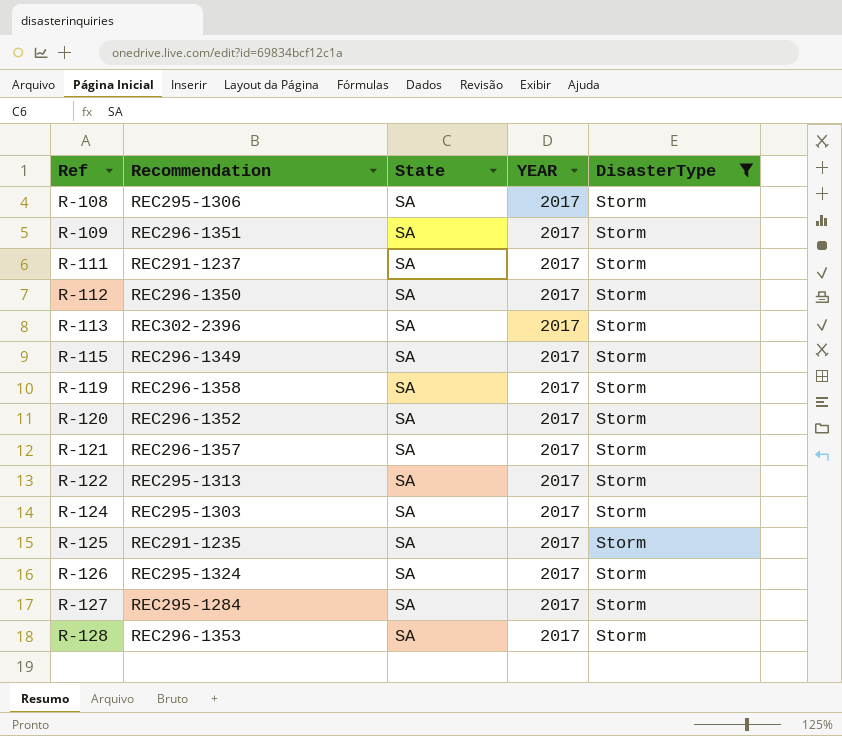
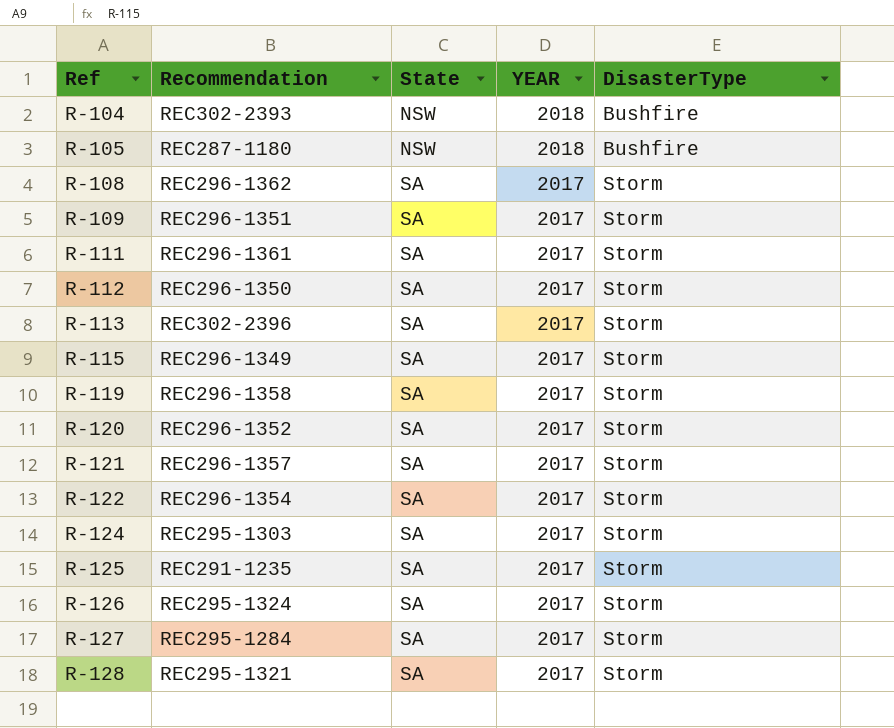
filter: DisasterType = Storm -> none
R-108 | Recommendation: REC295-1306 -> REC296-1362
R-111 | Recommendation: REC291-1237 -> REC296-1361
R-122 | Recommendation: REC295-1313 -> REC296-1354
R-128 | Recommendation: REC296-1353 -> REC295-1321

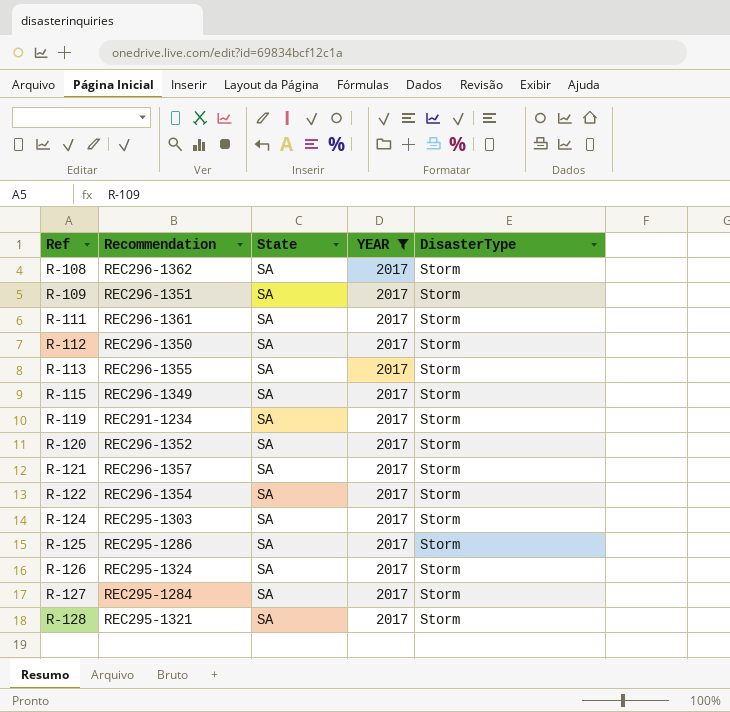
filter: none -> YEAR = 2017
R-113 | Recommendation: REC302-2396 -> REC296-1355
R-119 | Recommendation: REC296-1358 -> REC291-1234
R-125 | Recommendation: REC291-1235 -> REC295-1286

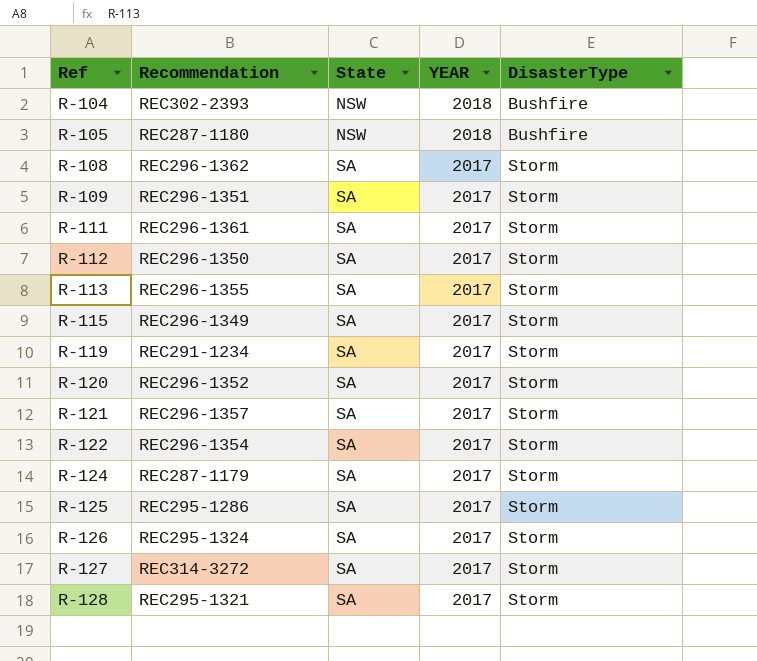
filter: YEAR = 2017 -> none
R-124 | Recommendation: REC295-1303 -> REC287-1179
R-127 | Recommendation: REC295-1284 -> REC314-3272

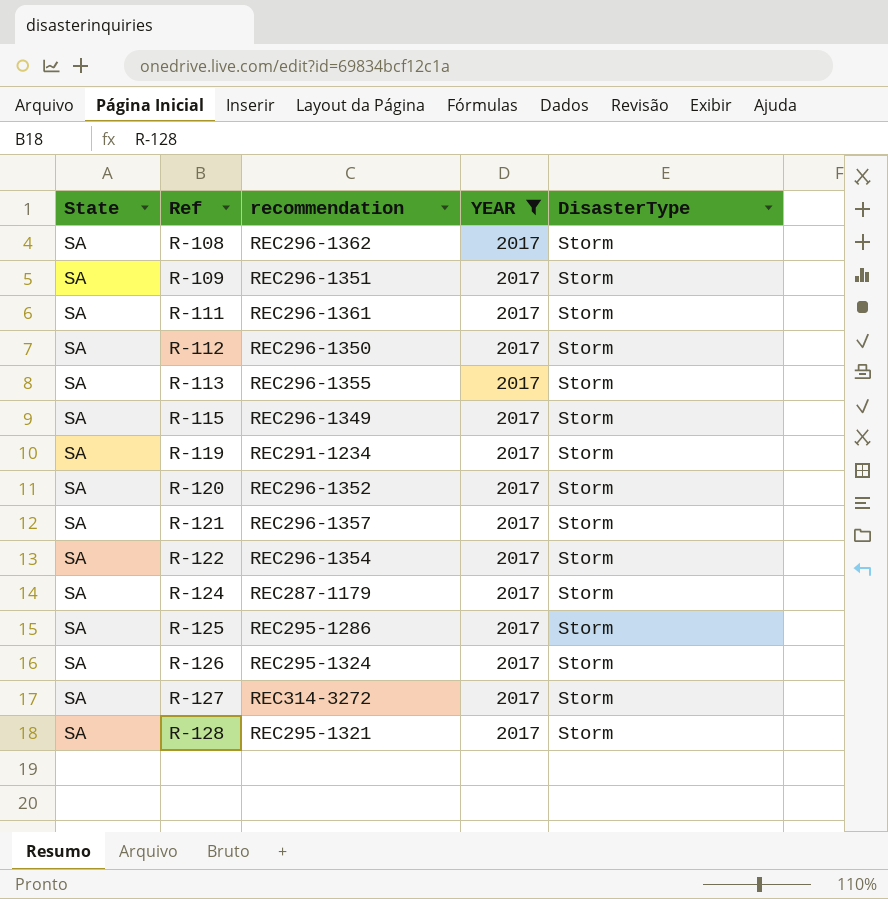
filter: none -> YEAR = 2017
column State | position: 3 -> 1
column name: Recommendation -> recommendation

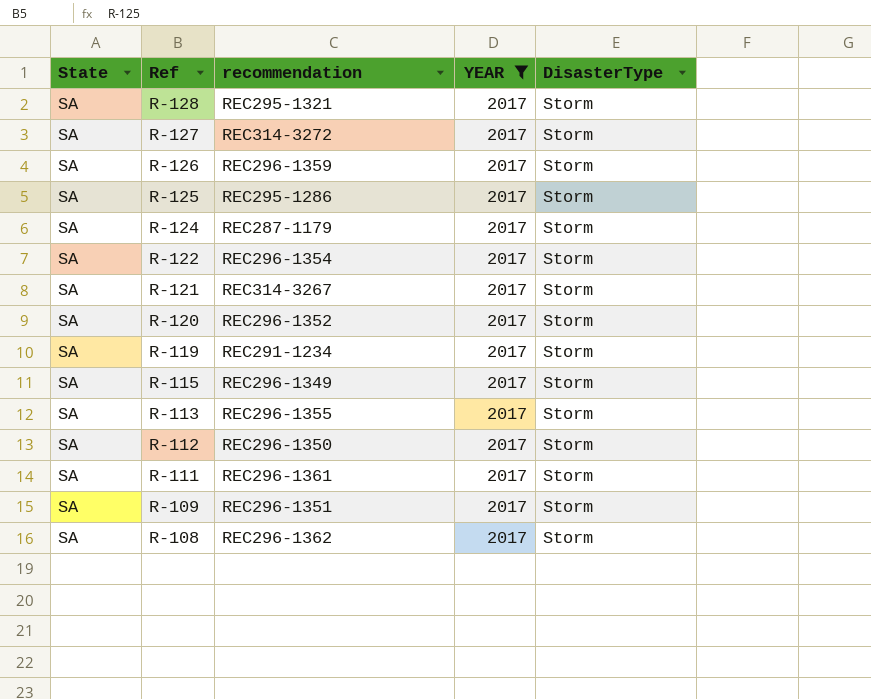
row order: Ref ascending -> Ref descending
R-126 | recommendation: REC295-1324 -> REC296-1359
R-121 | recommendation: REC296-1357 -> REC314-3267

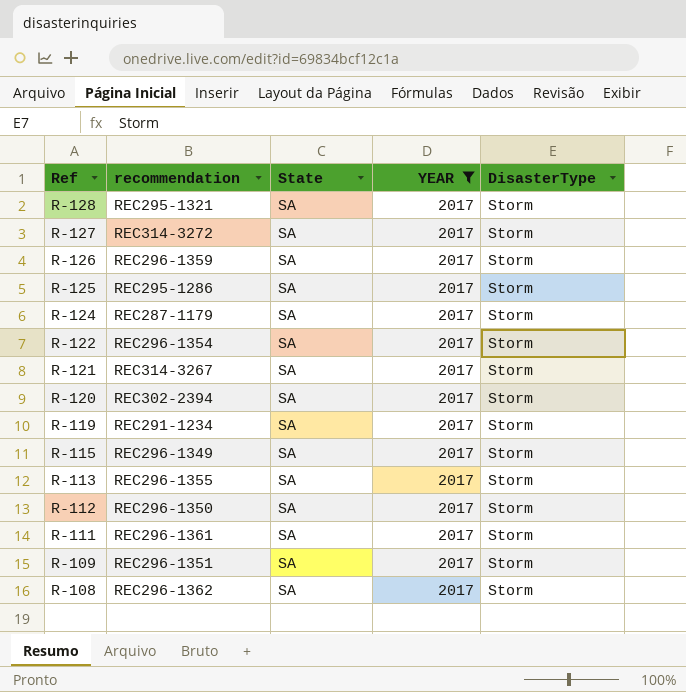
column State | position: 1 -> 3
R-120 | recommendation: REC296-1352 -> REC302-2394

